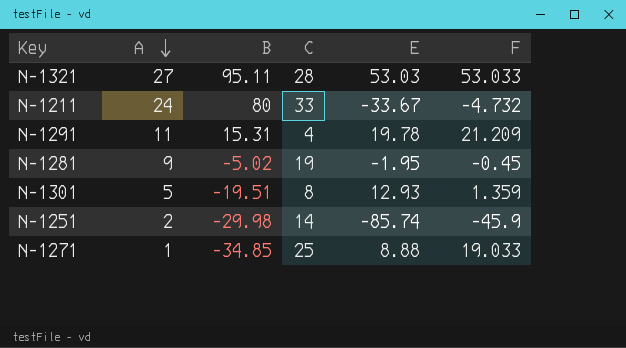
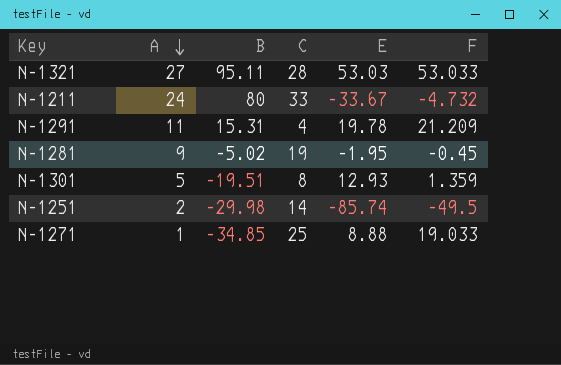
N-1251 | F: -45.9 -> -49.5

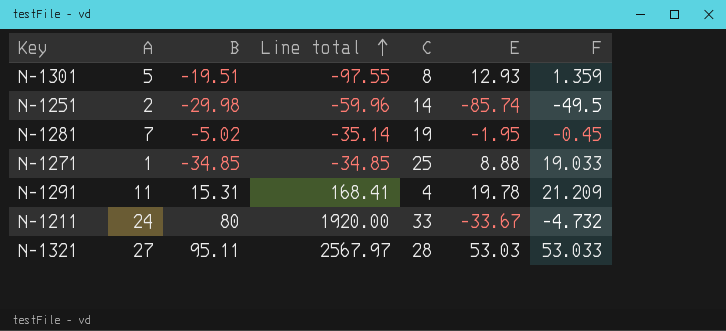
row order: A descending -> Line total ascending
column Line total | formula: none -> [A] * [B]
N-1281 | A: 9 -> 7

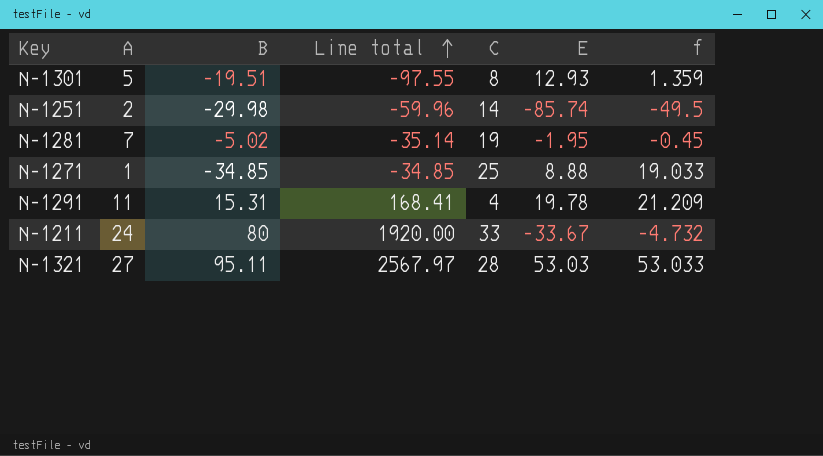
column name: F -> f

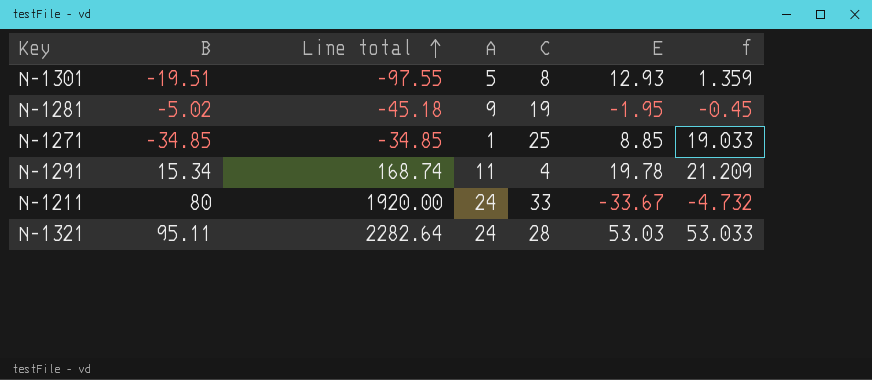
column A | position: 2 -> 4
row N-1251: 2 | -29.98 | -59.96 | 14 | -85.74 | -49.5 -> none
N-1281 | Line total: -35.14 -> -45.18
N-1281 | A: 7 -> 9
N-1271 | E: 8.88 -> 8.85
N-1291 | B: 15.31 -> 15.34
N-1291 | Line total: 168.41 -> 168.74
N-1321 | Line total: 2567.97 -> 2282.64
N-1321 | A: 27 -> 24

